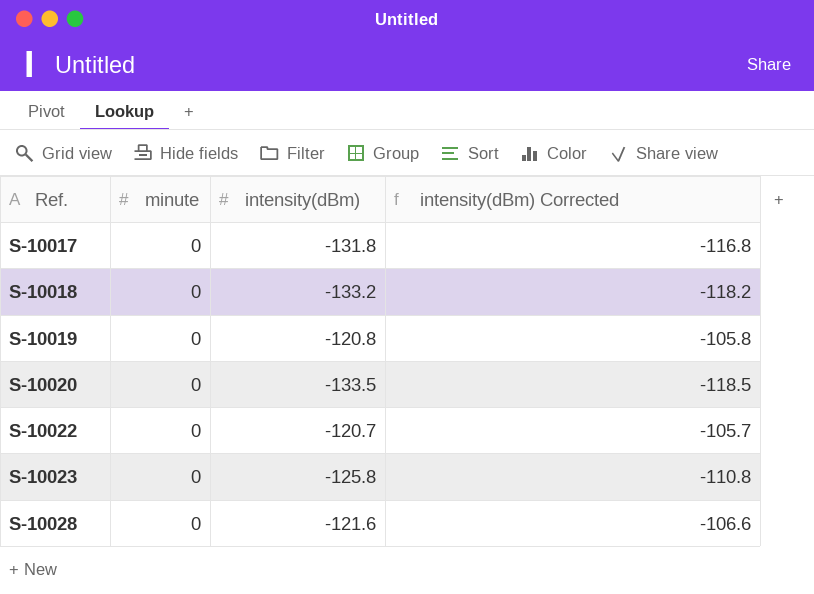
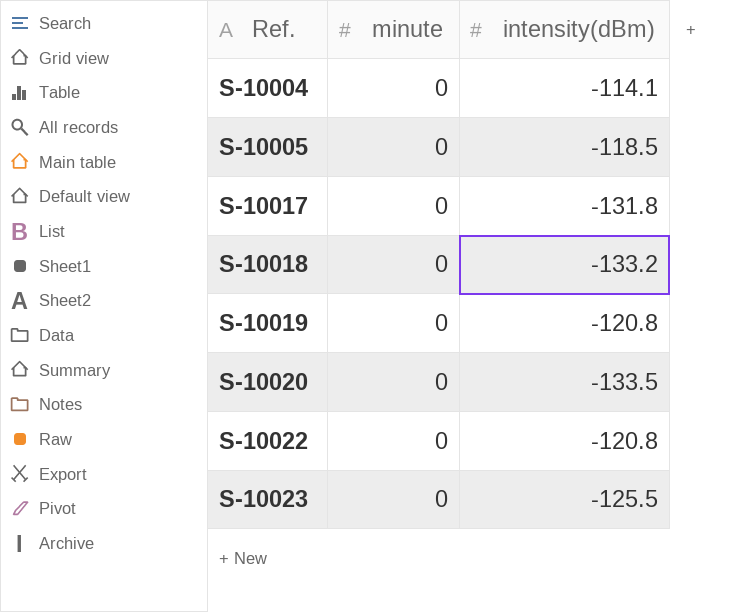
column intensity(dBm) Corrected | formula: [intensity(dBm)] + 15 -> none
row S-10028: 0 | -121.6 | -106.6 -> none
row S-10004: none -> 0 | -114.1
row S-10005: none -> 0 | -118.5
S-10022 | intensity(dBm): -120.7 -> -120.8
S-10023 | intensity(dBm): -125.8 -> -125.5

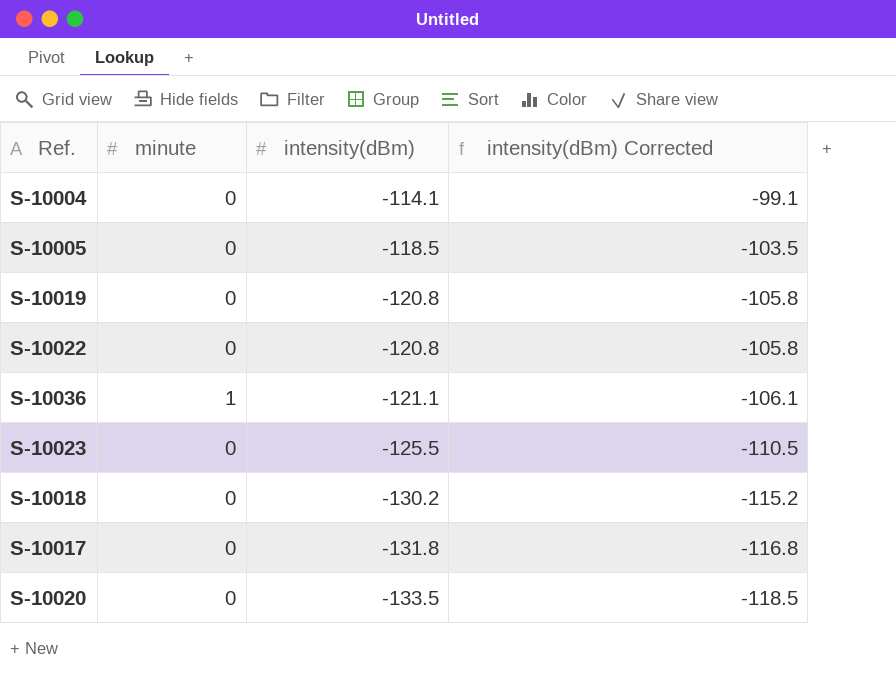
row order: Ref. ascending -> intensity(dBm) descending
column intensity(dBm) Corrected | formula: none -> [intensity(dBm)] + 15
row S-10036: none -> 1 | -121.1 | -106.1
S-10018 | intensity(dBm): -133.2 -> -130.2

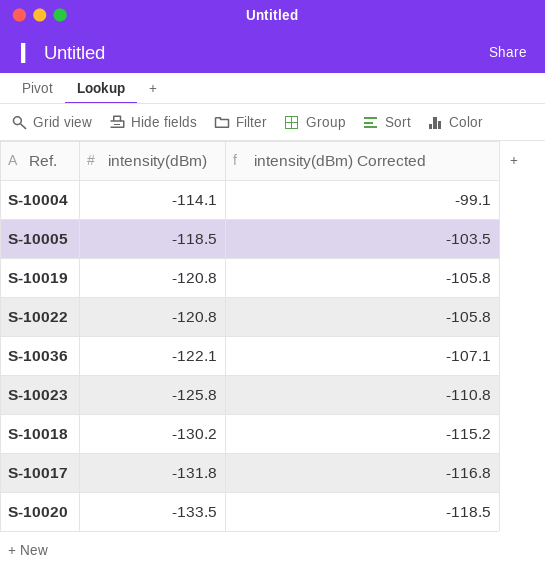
column minute | position: 2 -> none
S-10036 | intensity(dBm): -121.1 -> -122.1
S-10036 | intensity(dBm) Corrected: -106.1 -> -107.1
S-10023 | intensity(dBm): -125.5 -> -125.8
S-10023 | intensity(dBm) Corrected: -110.5 -> -110.8

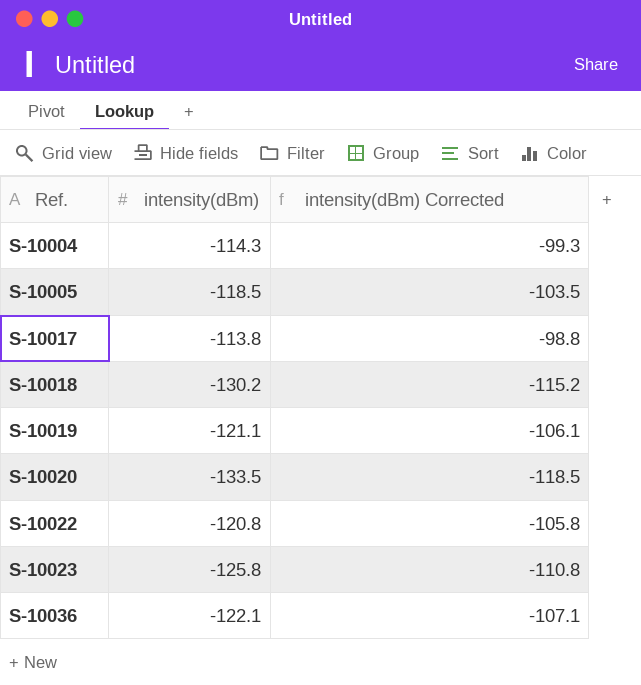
row order: intensity(dBm) descending -> Ref. ascending
S-10004 | intensity(dBm): -114.1 -> -114.3
S-10004 | intensity(dBm) Corrected: -99.1 -> -99.3
S-10017 | intensity(dBm): -131.8 -> -113.8
S-10017 | intensity(dBm) Corrected: -116.8 -> -98.8
S-10019 | intensity(dBm): -120.8 -> -121.1
S-10019 | intensity(dBm) Corrected: -105.8 -> -106.1

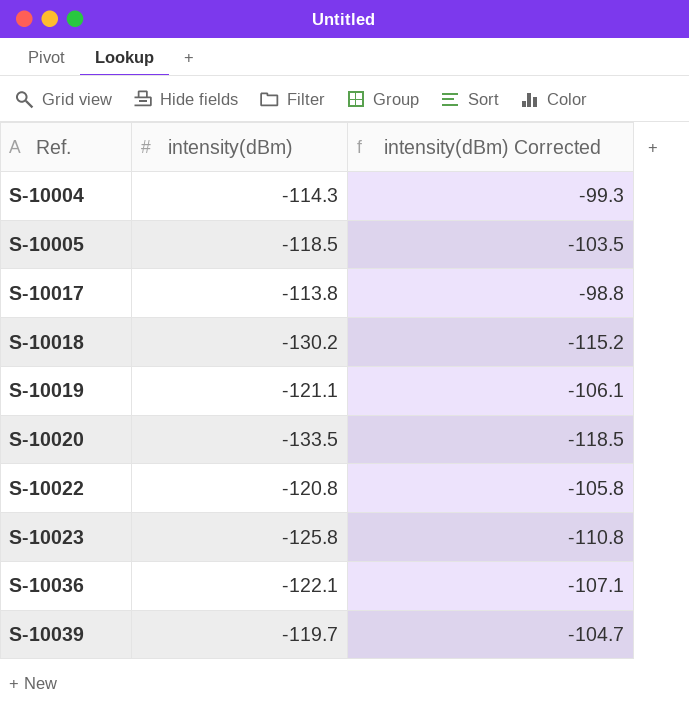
row S-10039: none -> -119.7 | -104.7

